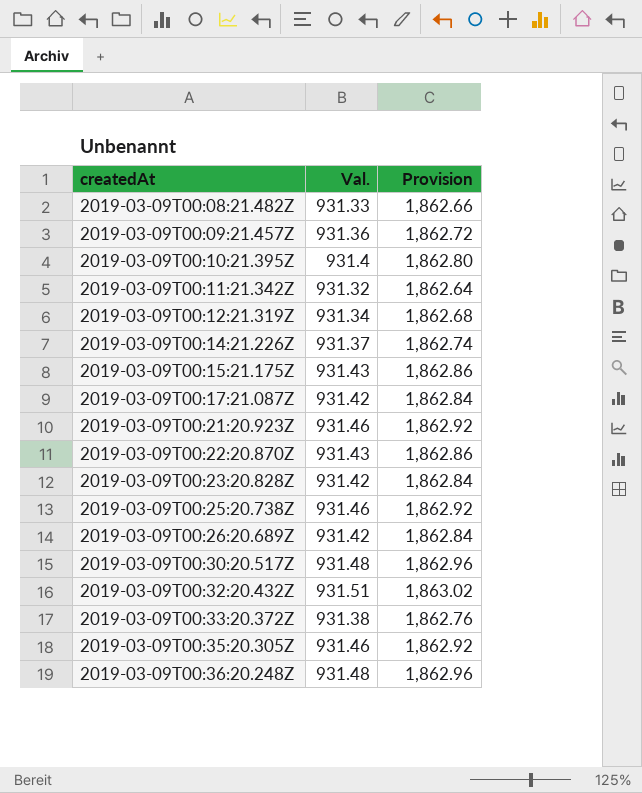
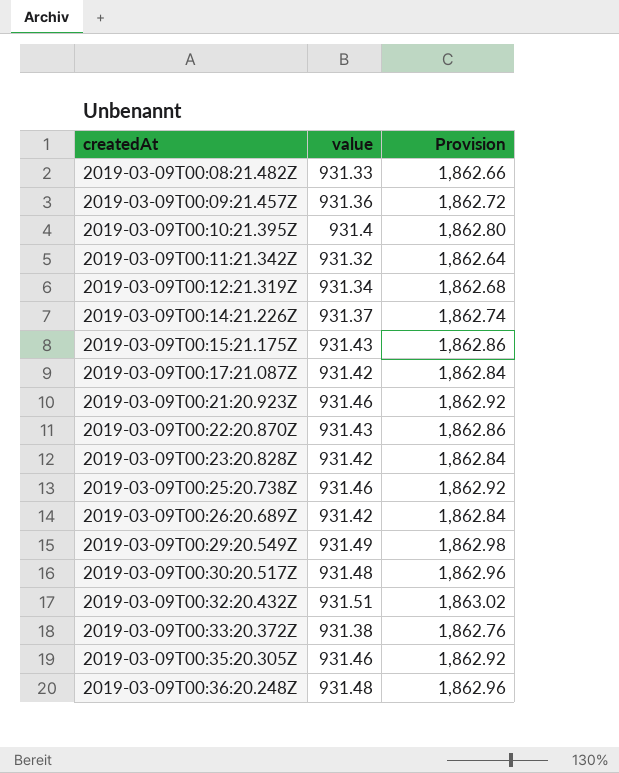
column name: Val. -> value
row 2019-03-09T00:29:20.549Z: none -> 931.49 | 1,862.98

